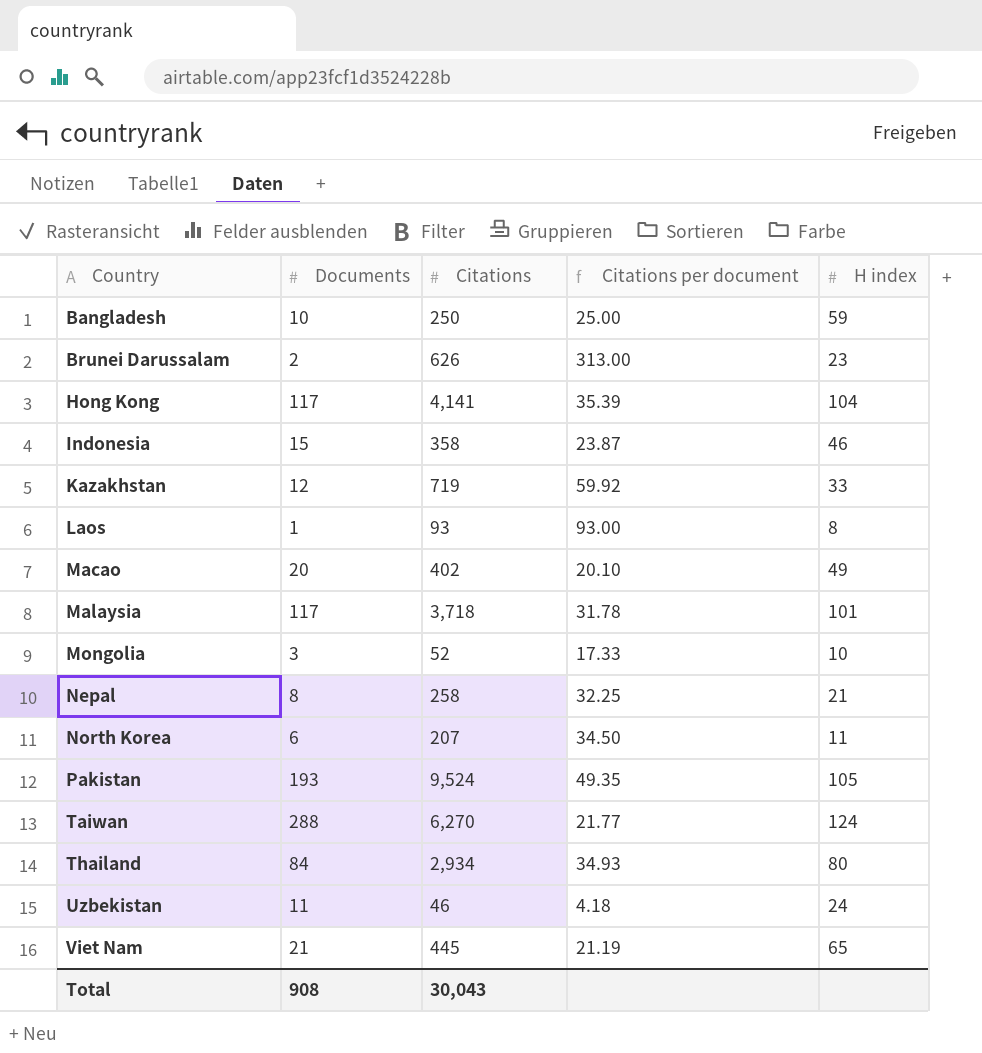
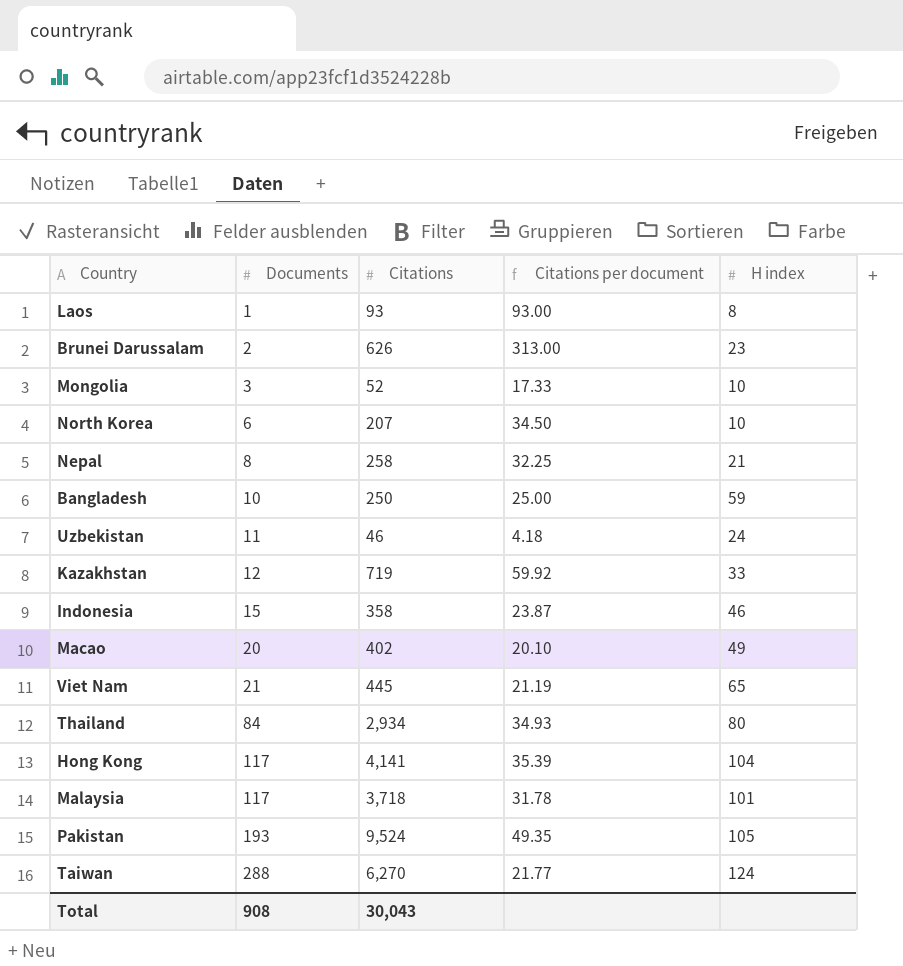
row order: Country ascending -> Documents ascending
North Korea | H index: 11 -> 10

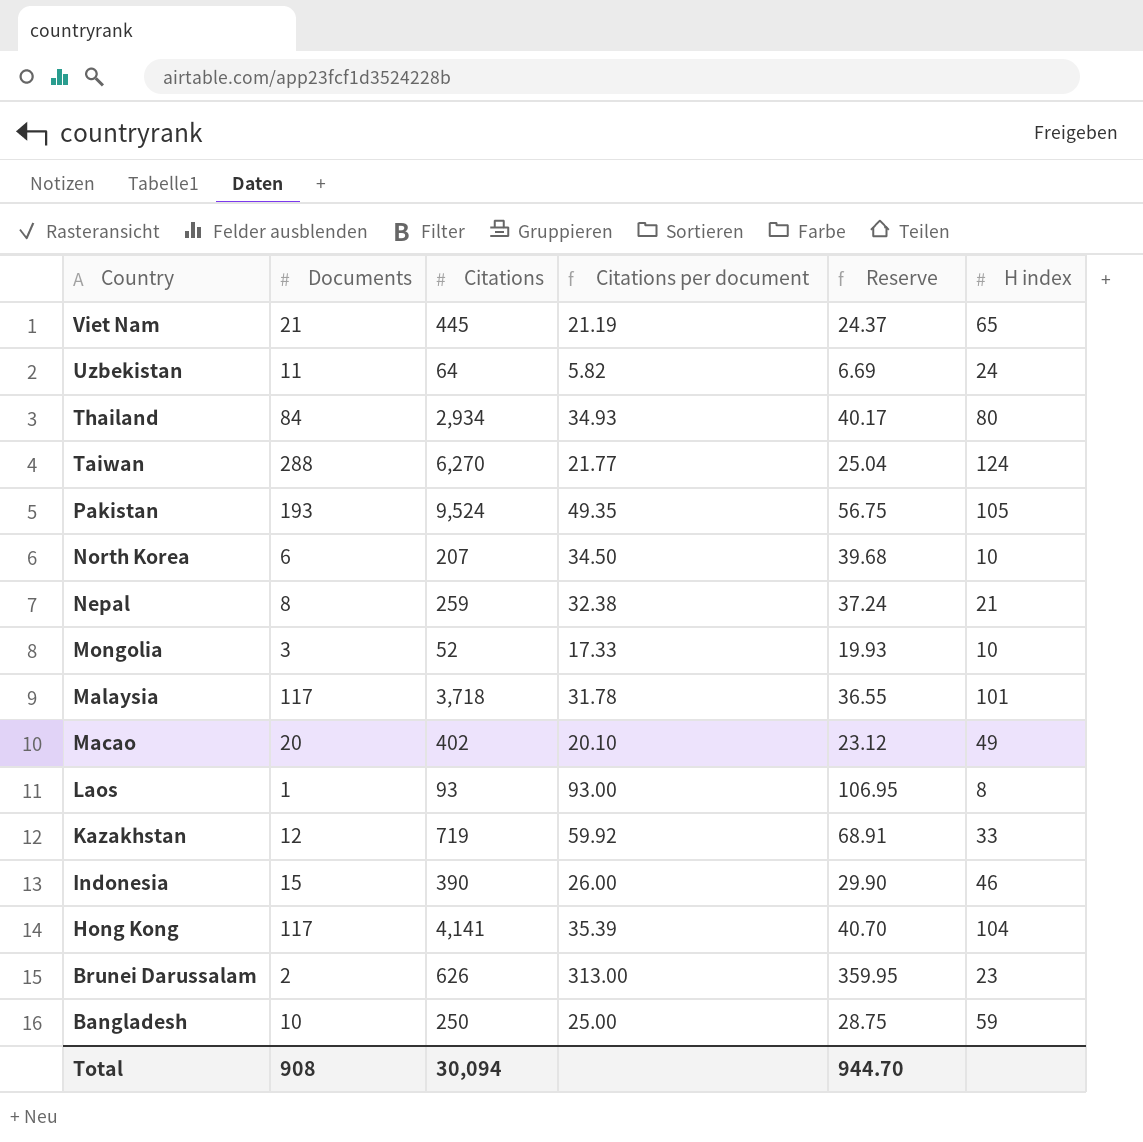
row order: Documents ascending -> Country descending
column Reserve | formula: none -> [Citations per document] * 1.15
Uzbekistan | Citations: 46 -> 64
Uzbekistan | Citations per document: 4.18 -> 5.82
Nepal | Citations: 258 -> 259
Nepal | Citations per document: 32.25 -> 32.38
Indonesia | Citations: 358 -> 390
Indonesia | Citations per document: 23.87 -> 26.00
Total | Citations: 30,043 -> 30,094

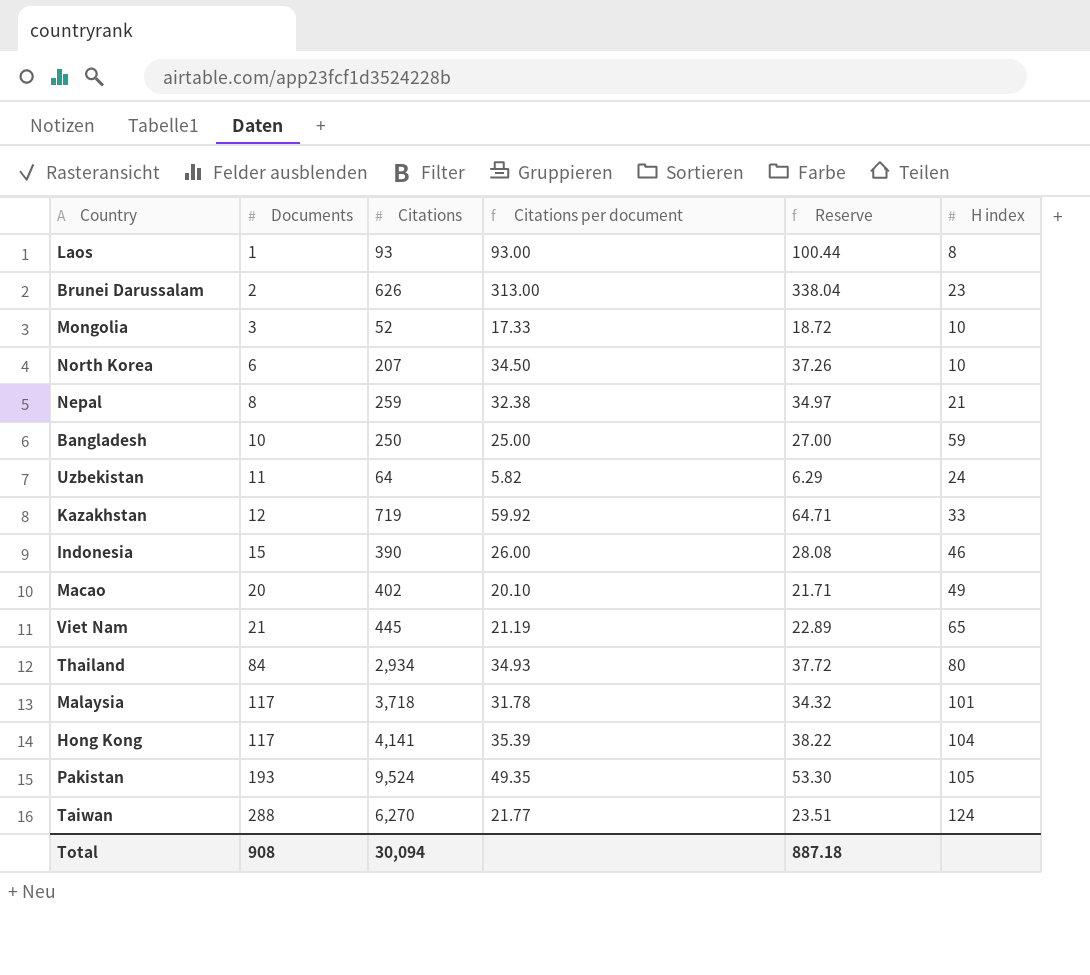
row order: Country descending -> Documents ascending
column Reserve | formula: [Citations per document] * 1.15 -> [Citations per document] * 1.08
Total | Reserve: 944.70 -> 887.18

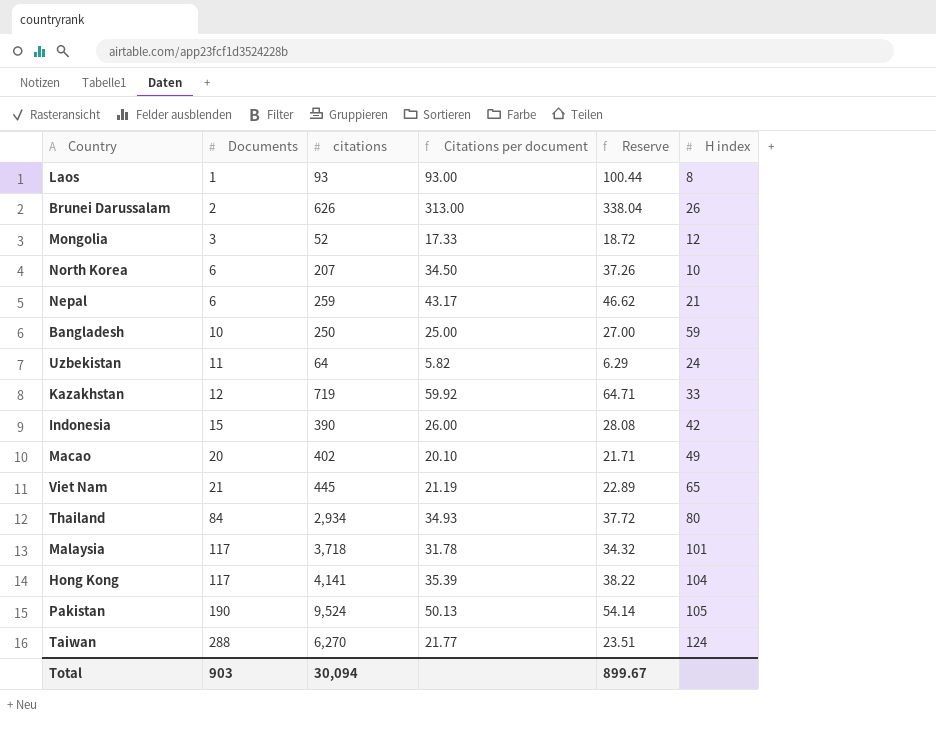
column name: Citations -> citations
Brunei Darussalam | H index: 23 -> 26
Mongolia | H index: 10 -> 12
Nepal | Documents: 8 -> 6
Nepal | Citations per document: 32.38 -> 43.17
Nepal | Reserve: 34.97 -> 46.62
Indonesia | H index: 46 -> 42
Pakistan | Documents: 193 -> 190
Pakistan | Citations per document: 49.35 -> 50.13
Pakistan | Reserve: 53.30 -> 54.14
Total | Documents: 908 -> 903
Total | Reserve: 887.18 -> 899.67

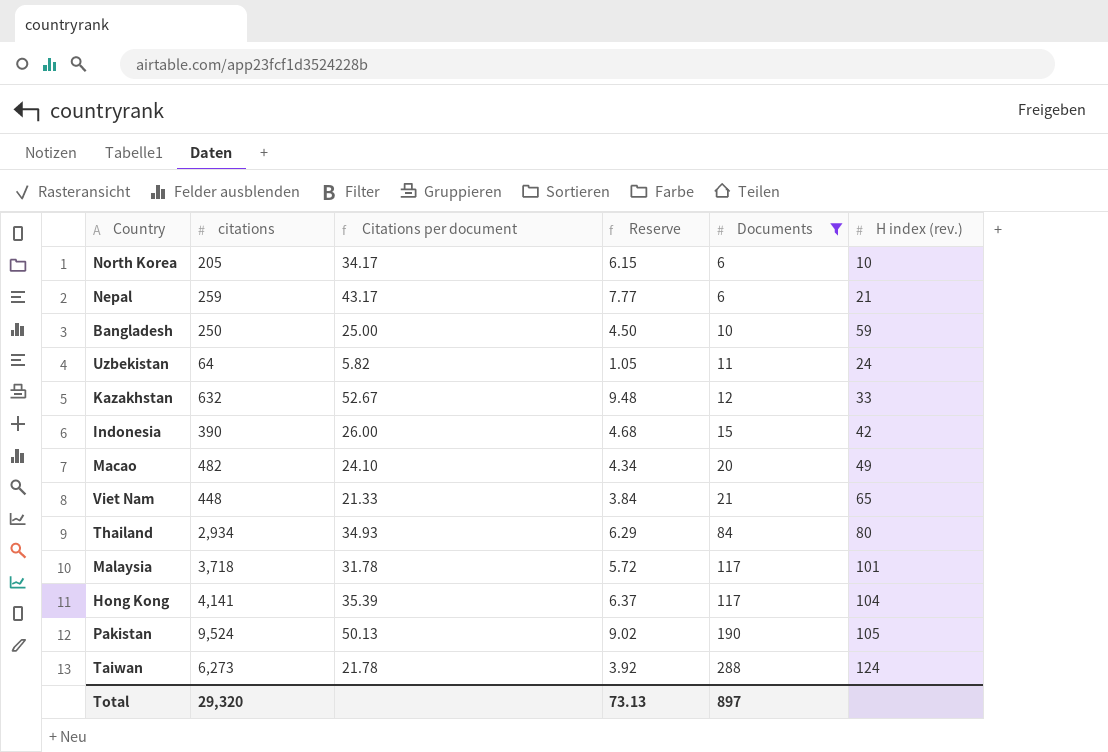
filter: none -> Documents >= 6
column Reserve | formula: [Citations per document] * 1.08 -> [Citations per document] * 0.18
column Documents | position: 2 -> 5
column name: H index -> H index (rev.)
North Korea | citations: 207 -> 205
North Korea | Citations per document: 34.50 -> 34.17
Kazakhstan | citations: 719 -> 632
Kazakhstan | Citations per document: 59.92 -> 52.67
Macao | citations: 402 -> 482
Macao | Citations per document: 20.10 -> 24.10
Viet Nam | citations: 445 -> 448
Viet Nam | Citations per document: 21.19 -> 21.33
Taiwan | citations: 6,270 -> 6,273
Taiwan | Citations per document: 21.77 -> 21.78
Total | citations: 30,094 -> 29,320
Total | Reserve: 899.67 -> 73.13
Total | Documents: 903 -> 897

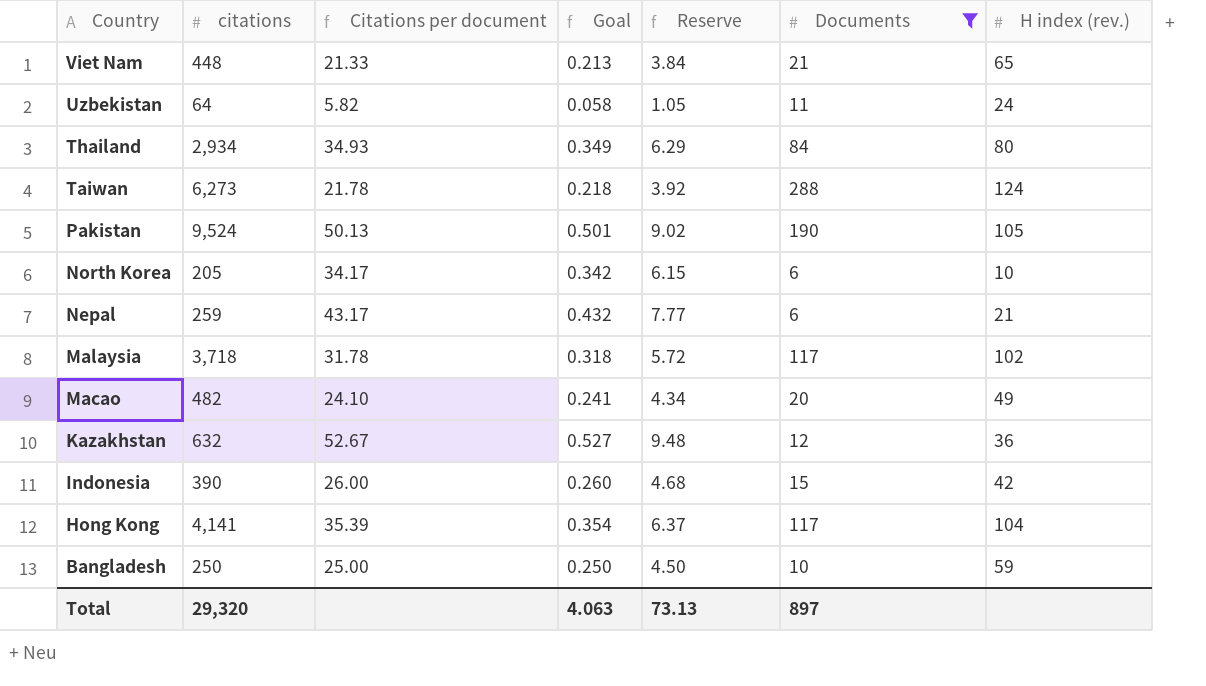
row order: Documents ascending -> Country descending
column Goal | formula: none -> [Citations per document] * 0.01
Malaysia | H index (rev.): 101 -> 102
Kazakhstan | H index (rev.): 33 -> 36

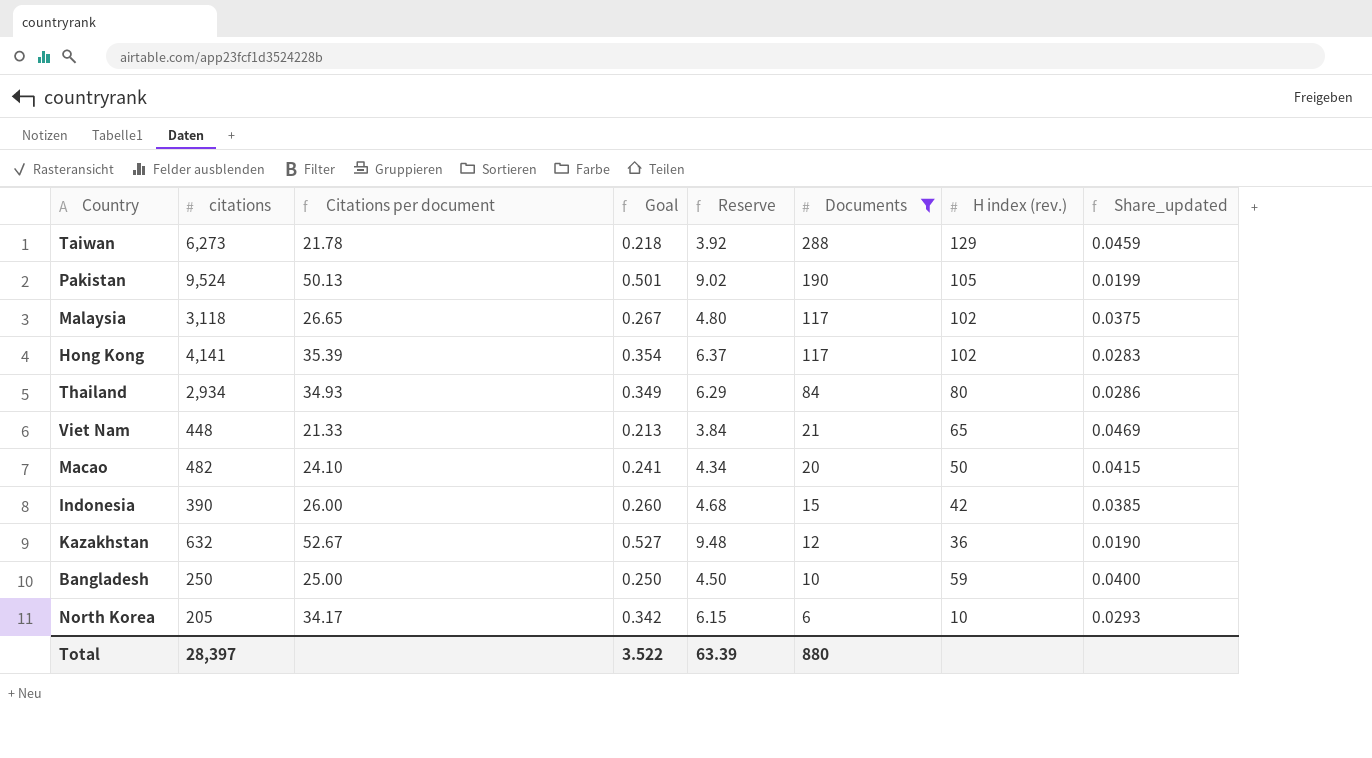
row order: Country descending -> Documents descending
column Share_updated | formula: none -> [Documents] / [citations]
row Uzbekistan: 64 | 5.82 | 0.058 | 1.05 | 11 | 24 -> none
row Nepal: 259 | 43.17 | 0.432 | 7.77 | 6 | 21 -> none
Taiwan | H index (rev.): 124 -> 129
Malaysia | citations: 3,718 -> 3,118
Malaysia | Citations per document: 31.78 -> 26.65
Malaysia | Goal: 0.318 -> 0.267
Malaysia | Reserve: 5.72 -> 4.80
Hong Kong | H index (rev.): 104 -> 102
Macao | H index (rev.): 49 -> 50
Total | citations: 29,320 -> 28,397
Total | Goal: 4.063 -> 3.522
Total | Reserve: 73.13 -> 63.39
Total | Documents: 897 -> 880

